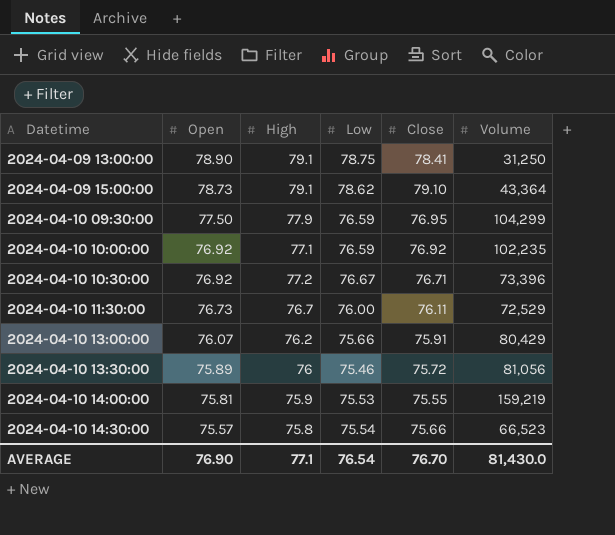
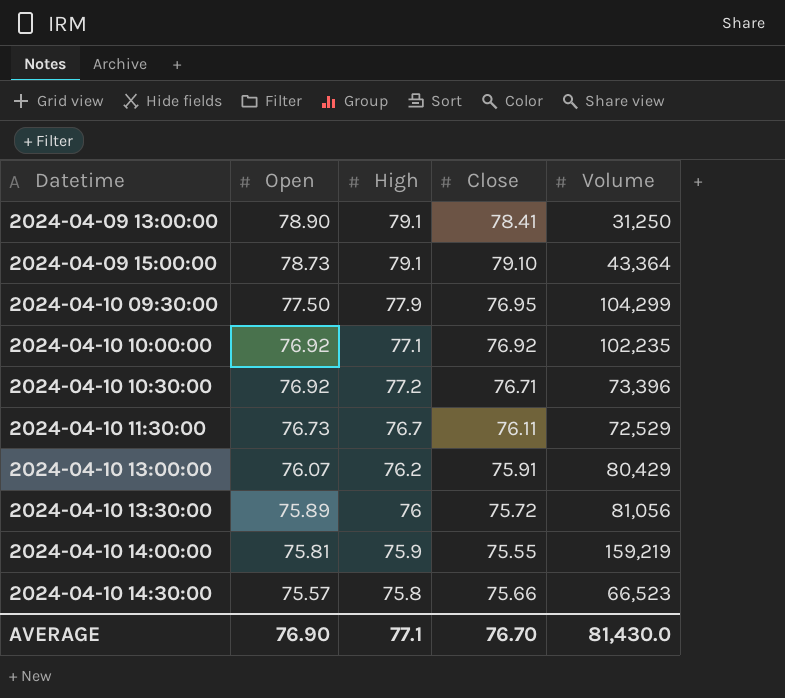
column Low | position: 4 -> none

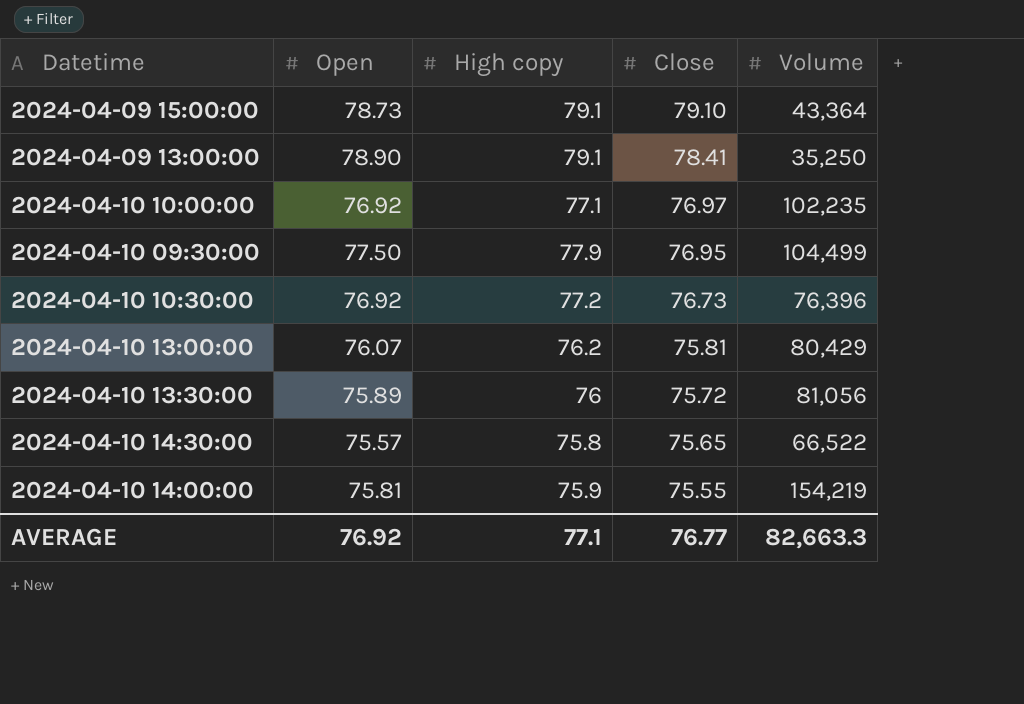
row order: Datetime ascending -> Close descending
column name: High -> High copy
row 2024-04-10 11:30:00: 76.73 | 76.7 | 76.11 | 72,529 -> none
2024-04-09 13:00:00 | Volume: 31,250 -> 35,250
2024-04-10 10:00:00 | Close: 76.92 -> 76.97
2024-04-10 09:30:00 | Volume: 104,299 -> 104,499
2024-04-10 10:30:00 | Close: 76.71 -> 76.73
2024-04-10 10:30:00 | Volume: 73,396 -> 76,396
2024-04-10 13:00:00 | Close: 75.91 -> 75.81
2024-04-10 14:30:00 | Close: 75.66 -> 75.65
2024-04-10 14:30:00 | Volume: 66,523 -> 66,522
2024-04-10 14:00:00 | Volume: 159,219 -> 154,219
AVERAGE | Open: 76.90 -> 76.92
AVERAGE | Close: 76.70 -> 76.77
AVERAGE | Volume: 81,430.0 -> 82,663.3

